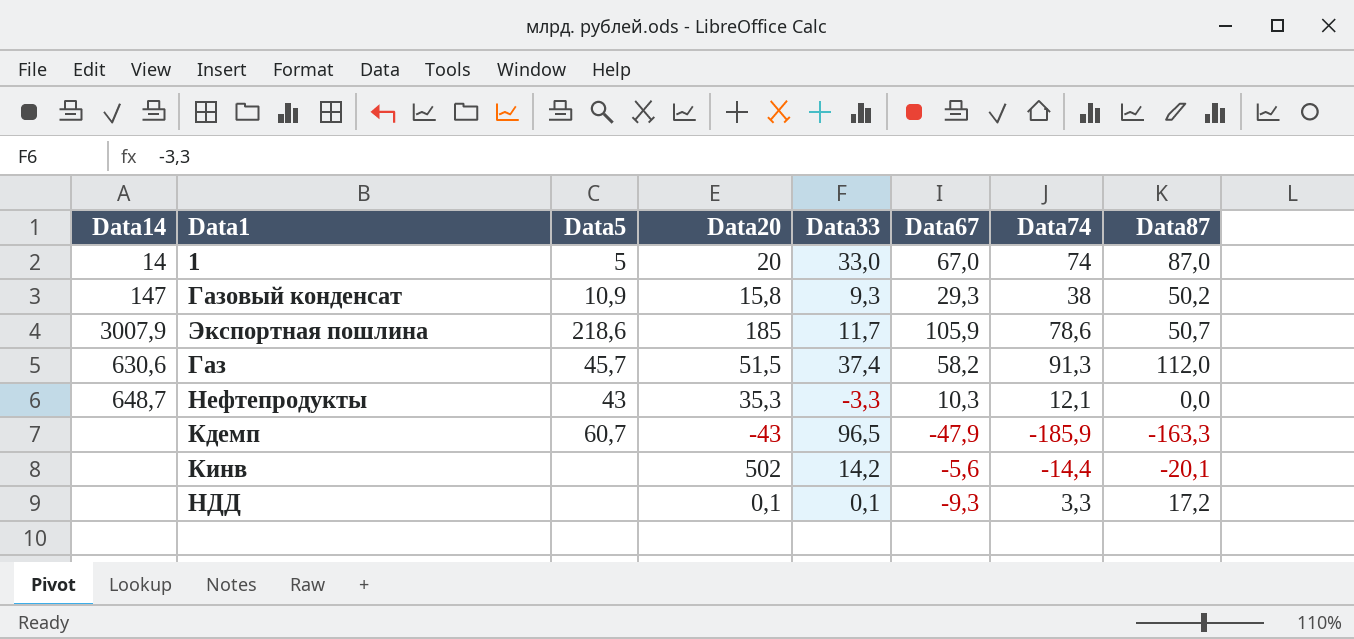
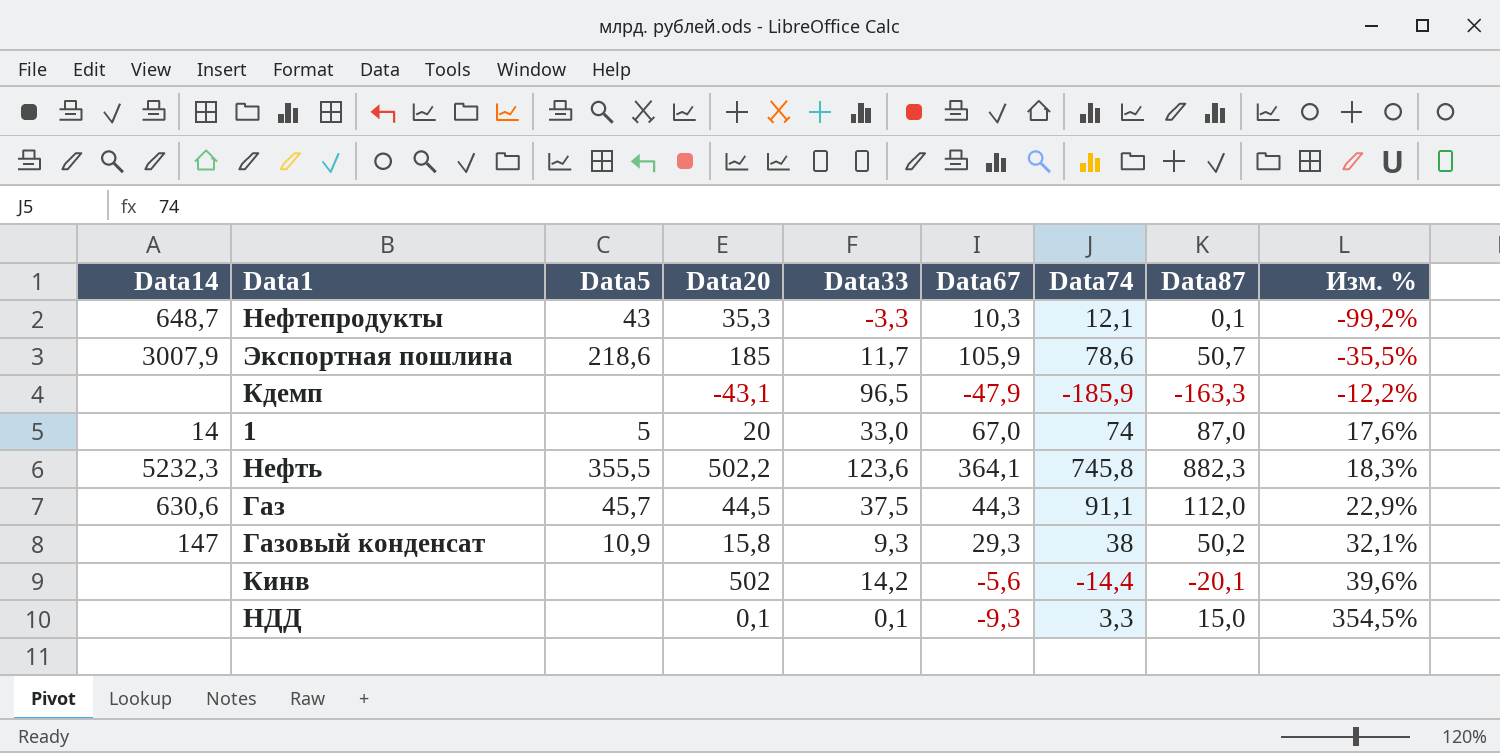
row order: none -> Изм. % ascending
column Изм. % | formula: none -> ([Data87] - [Data74]) / [Data74]
Нефтепродукты | Data87: 0,0 -> 0,1
Кдемп | Data5: 60,7 -> none
Кдемп | Data20: -43 -> -43,1
row Нефть: none -> 5232,3 | 355,5 | 502,2 | 123,6 | 364,1 | 745,8 | 882,3 | 18,3%
Газ | Data20: 51,5 -> 44,5
Газ | Data33: 37,4 -> 37,5
Газ | Data67: 58,2 -> 44,3
Газ | Data74: 91,3 -> 91,1
НДД | Data87: 17,2 -> 15,0

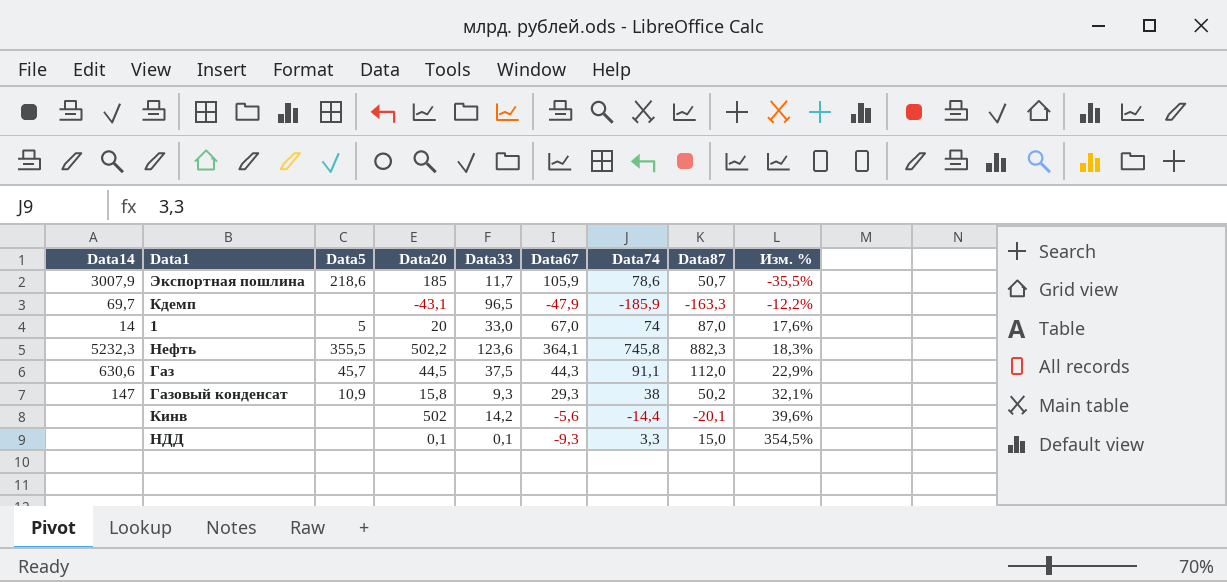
row Нефтепродукты: 648,7 | 43 | 35,3 | -3,3 | 10,3 | 12,1 | 0,1 | -99,2% -> none
Кдемп | Data14: none -> 69,7

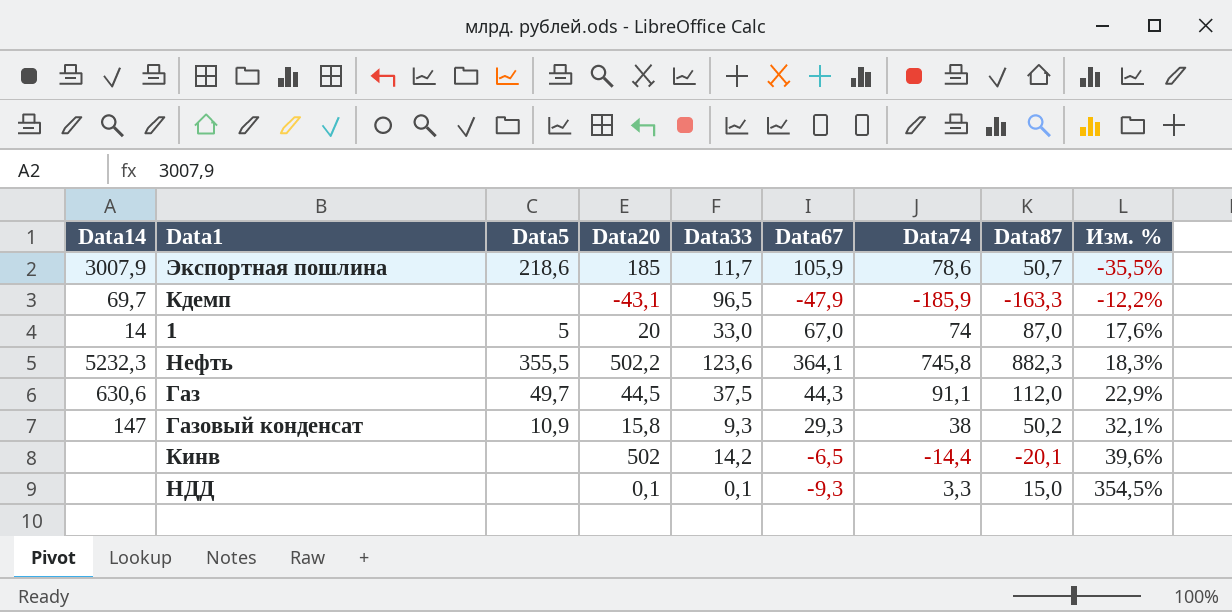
Газ | Data5: 45,7 -> 49,7
Кинв | Data67: -5,6 -> -6,5

